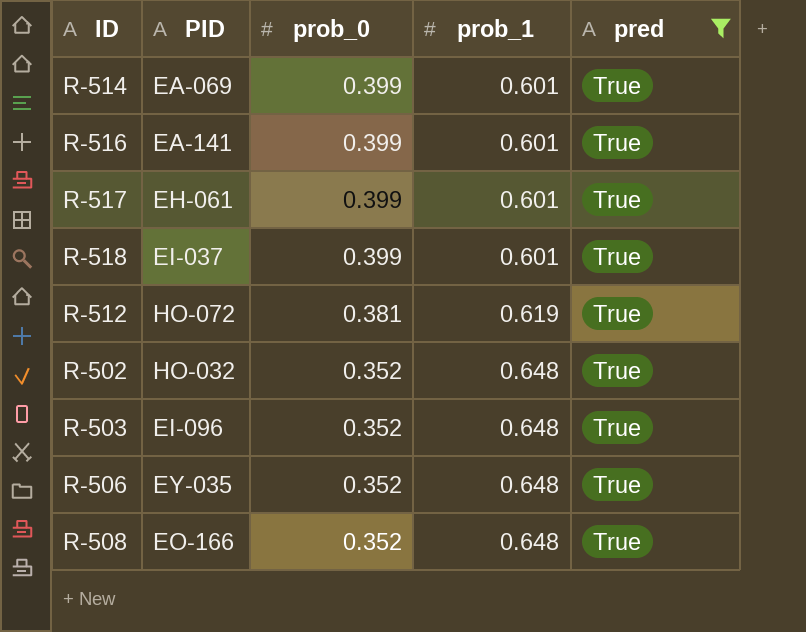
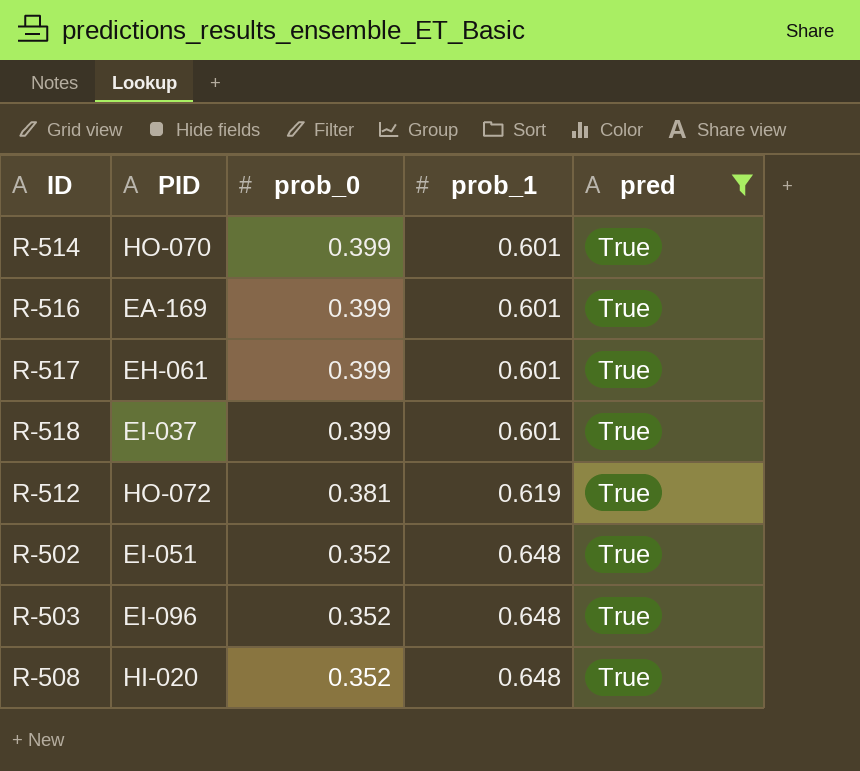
row R-506: EY-035 | 0.352 | 0.648 | True -> none
R-514 | PID: EA-069 -> HO-070
R-516 | PID: EA-141 -> EA-169
R-502 | PID: HO-032 -> EI-051
R-508 | PID: EO-166 -> HI-020

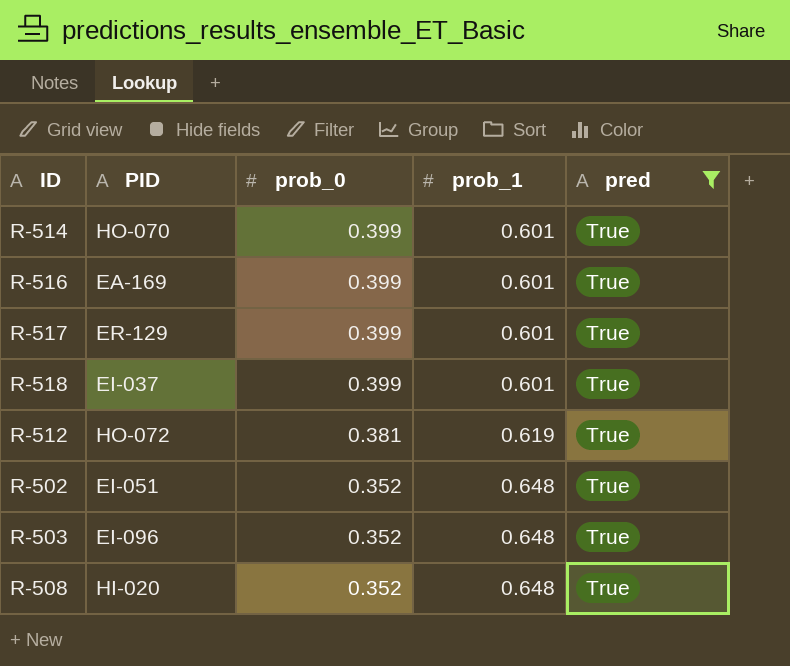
R-517 | PID: EH-061 -> ER-129

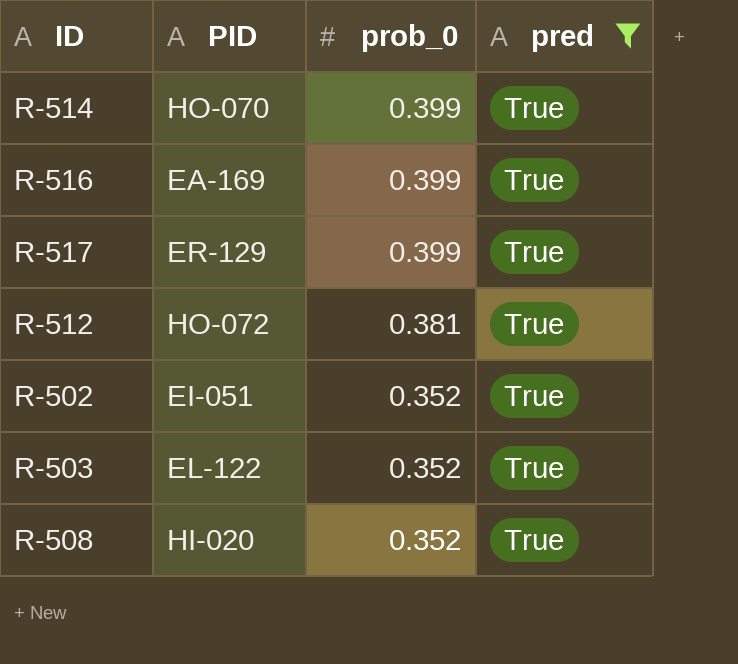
column prob_1 | position: 4 -> none
row R-518: EI-037 | 0.399 | 0.601 | True -> none
R-503 | PID: EI-096 -> EL-122

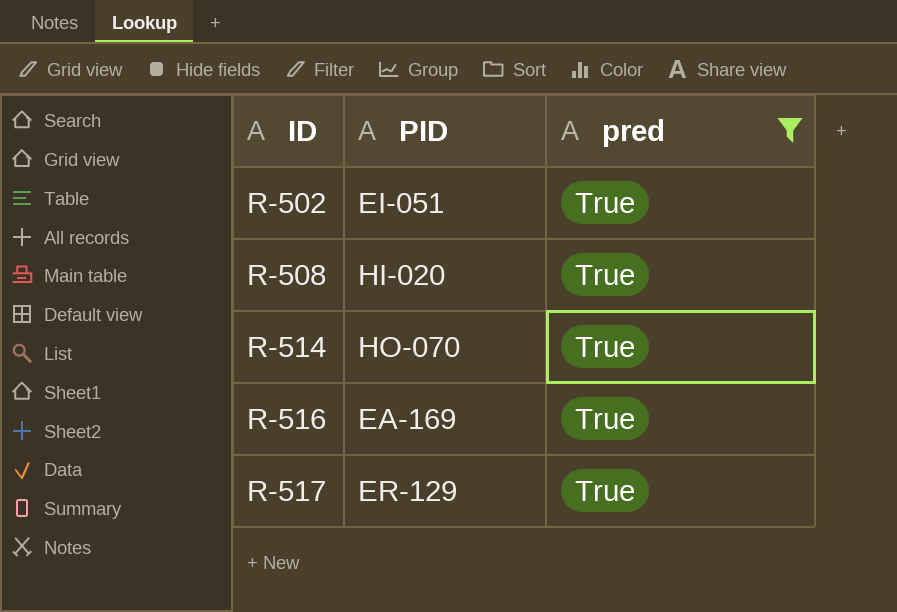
row order: prob_0 descending -> ID ascending
column prob_0 | position: 3 -> none
row R-512: HO-072 | 0.381 | True -> none
row R-503: EL-122 | 0.352 | True -> none

